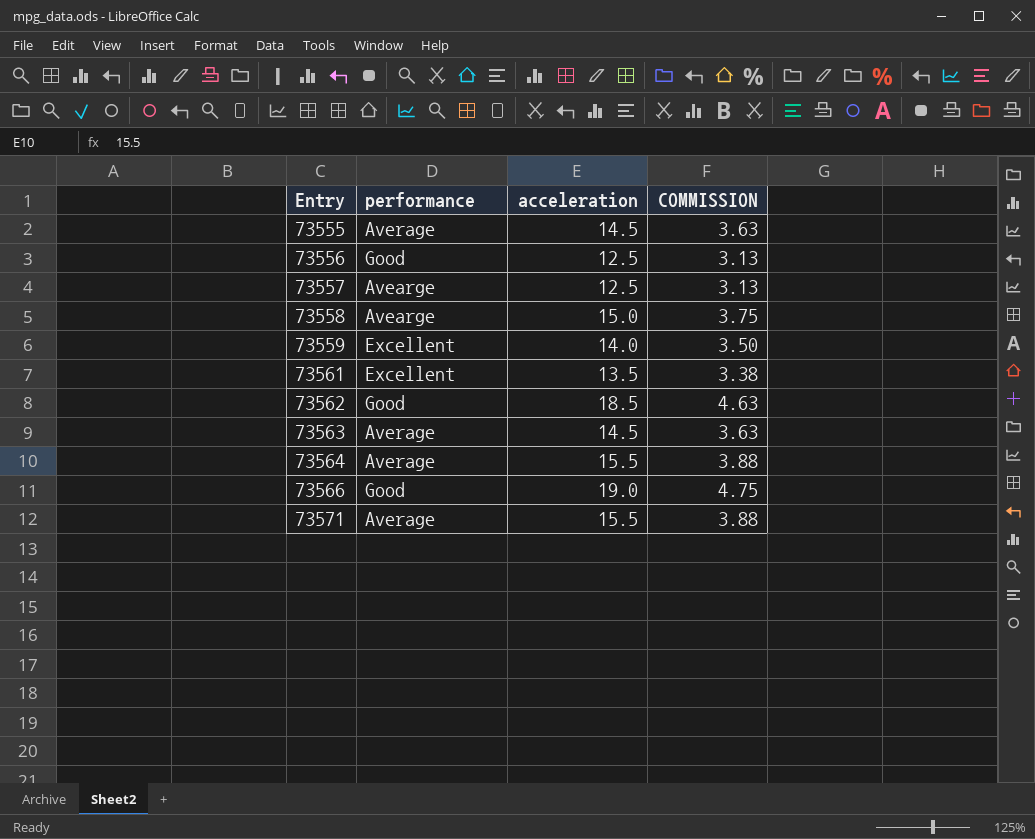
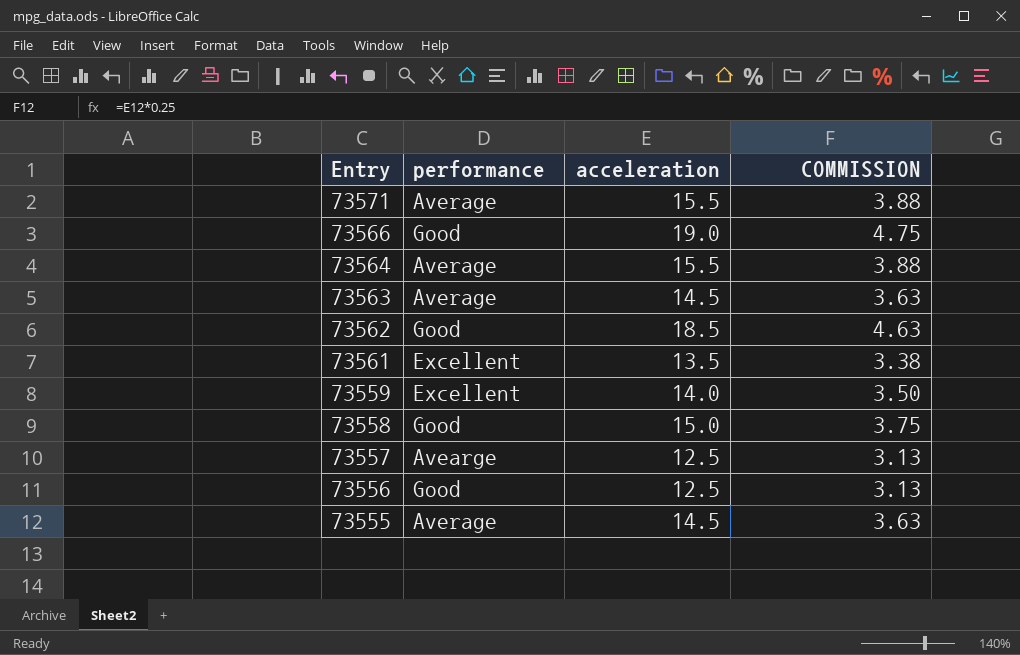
row order: Entry ascending -> Entry descending
73558 | performance: Avearge -> Good

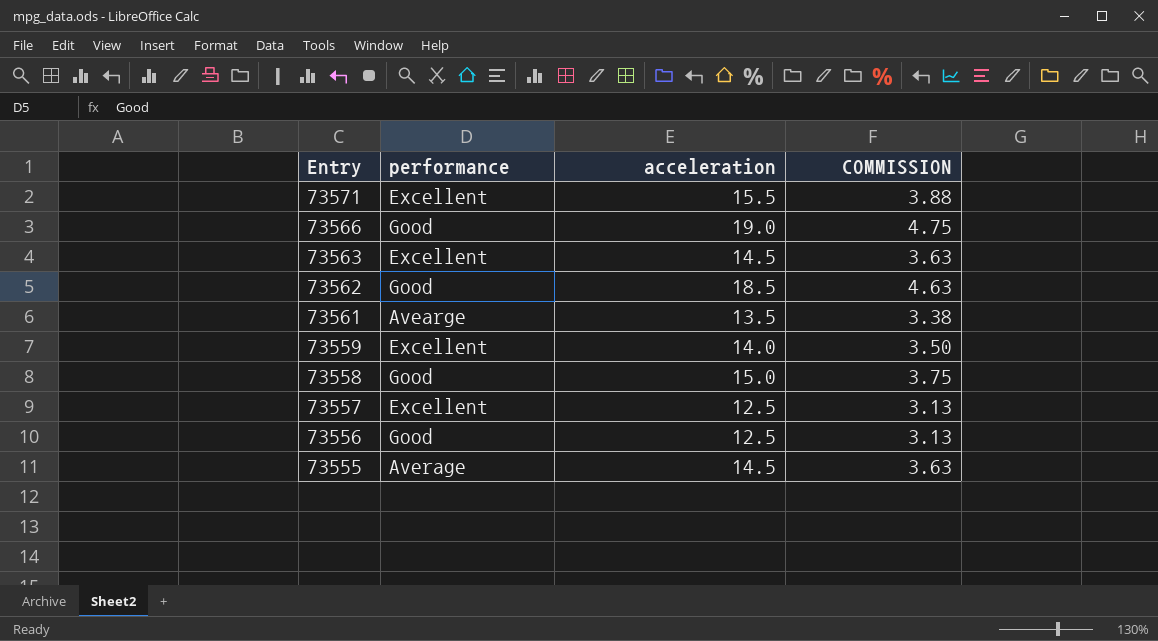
row 73564: Average | 15.5 | 3.88 -> none
73571 | performance: Average -> Excellent
73563 | performance: Average -> Excellent
73561 | performance: Excellent -> Avearge
73557 | performance: Avearge -> Excellent

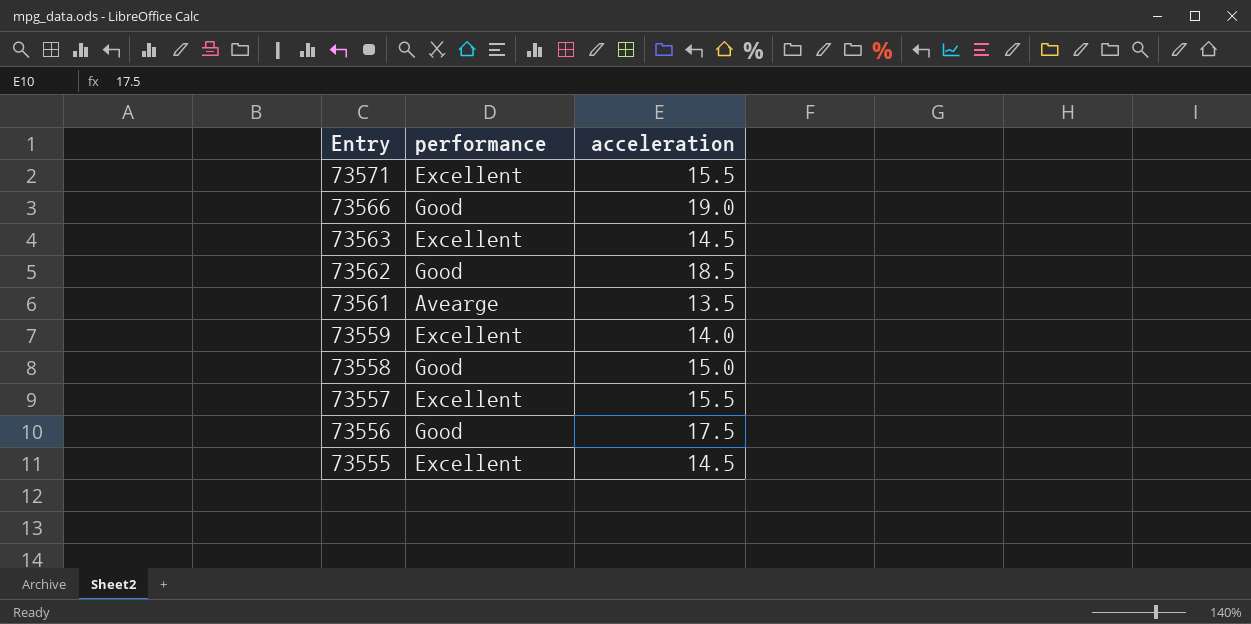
column COMMISSION | formula: [acceleration] * 0.25 -> none
73557 | acceleration: 12.5 -> 15.5
73556 | acceleration: 12.5 -> 17.5
73555 | performance: Average -> Excellent

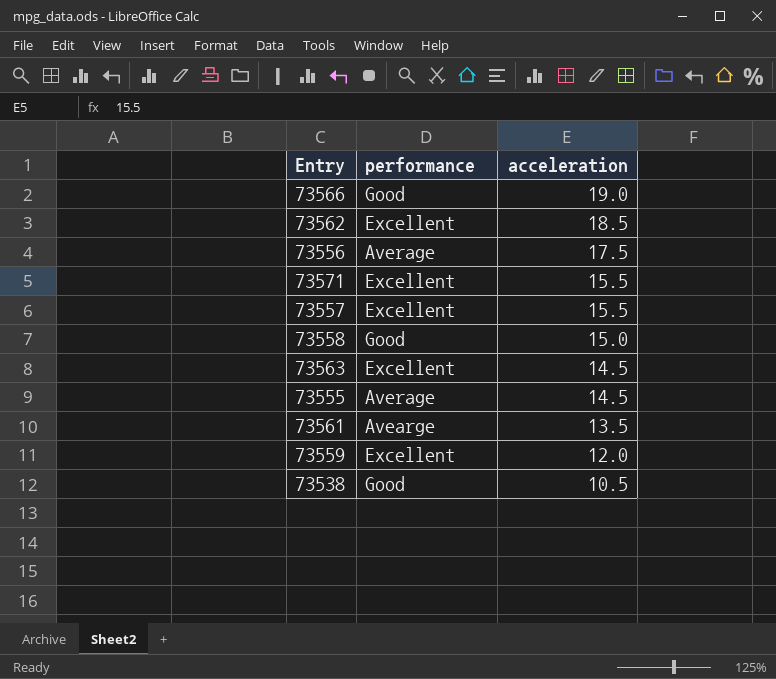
row order: Entry descending -> acceleration descending
73562 | performance: Good -> Excellent
73556 | performance: Good -> Average
73555 | performance: Excellent -> Average
73559 | acceleration: 14.0 -> 12.0
row 73538: none -> Good | 10.5

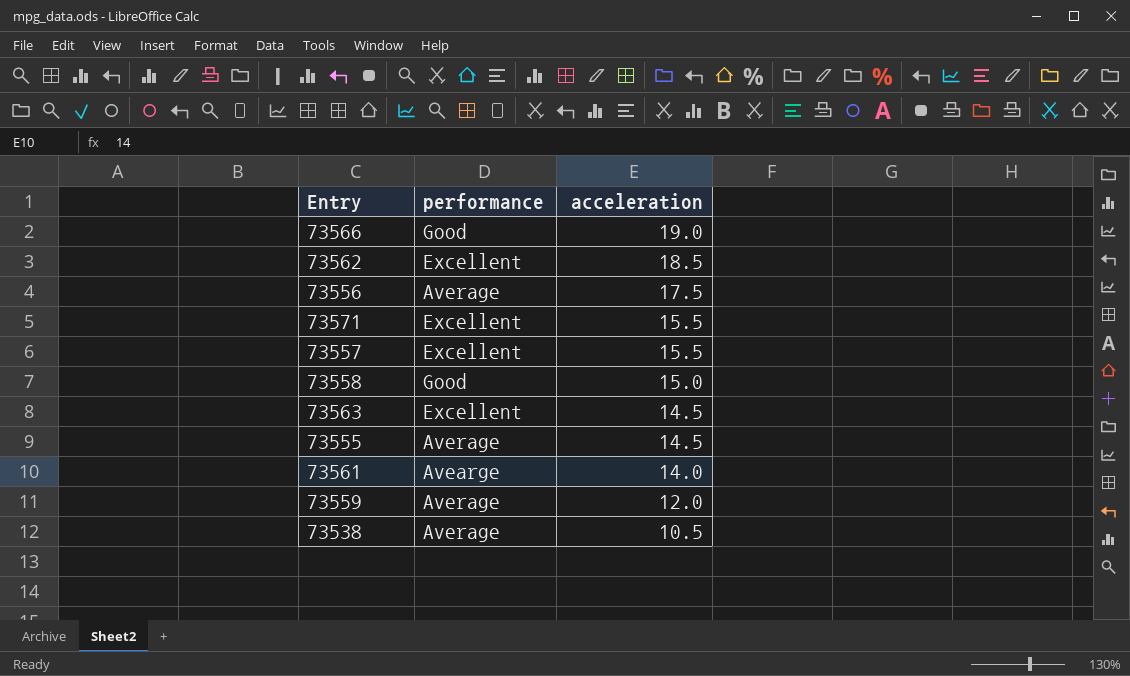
73561 | acceleration: 13.5 -> 14.0
73559 | performance: Excellent -> Average
73538 | performance: Good -> Average

